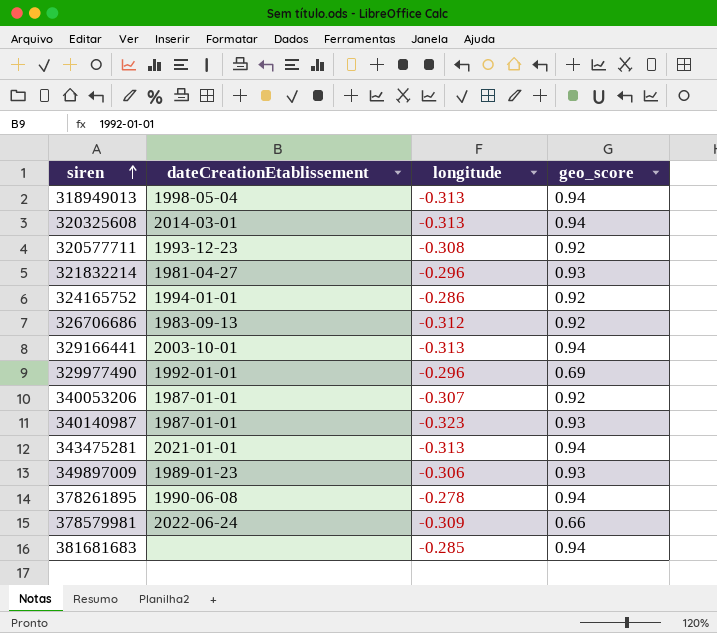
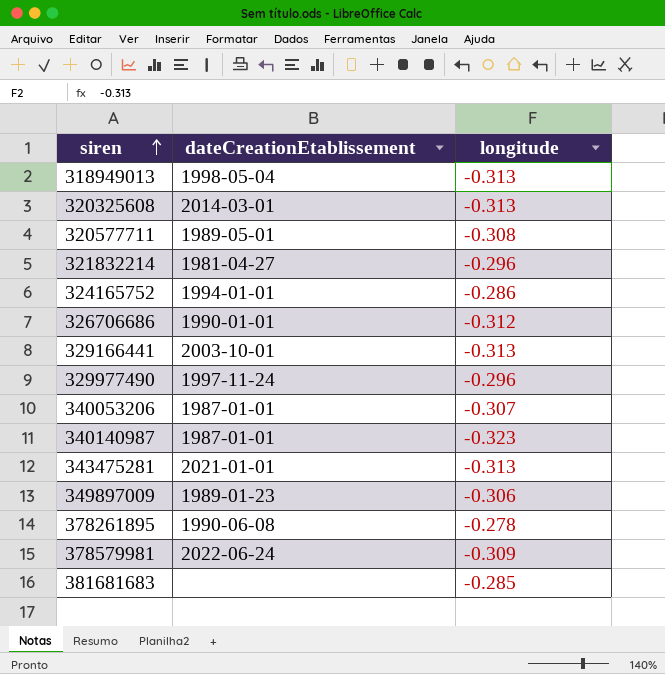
column geo_score | position: 4 -> none
320577711 | dateCreationEtablissement: 1993-12-23 -> 1989-05-01
326706686 | dateCreationEtablissement: 1983-09-13 -> 1990-01-01
329977490 | dateCreationEtablissement: 1992-01-01 -> 1997-11-24

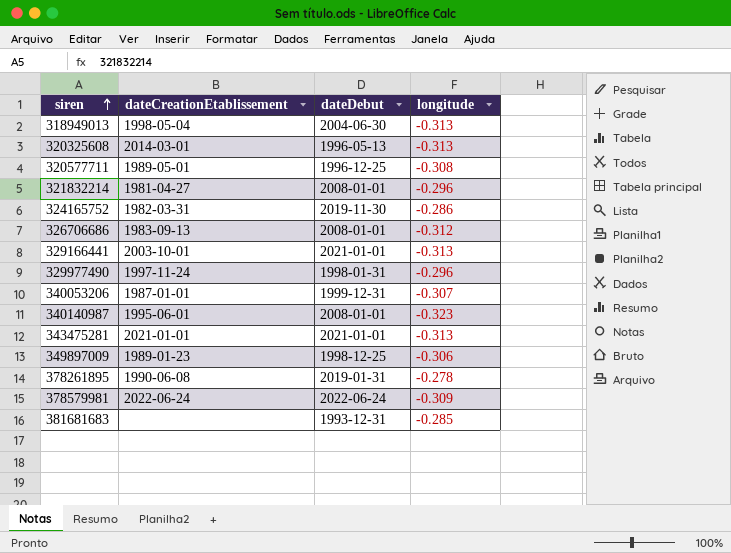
column dateDebut | position: none -> 3
324165752 | dateCreationEtablissement: 1994-01-01 -> 1982-03-31
326706686 | dateCreationEtablissement: 1990-01-01 -> 1983-09-13
340140987 | dateCreationEtablissement: 1987-01-01 -> 1995-06-01

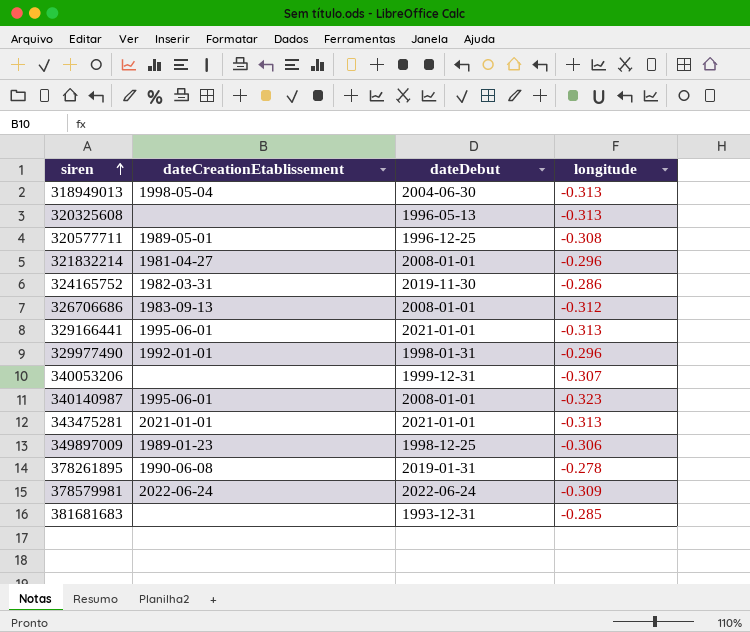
320325608 | dateCreationEtablissement: 2014-03-01 -> none
329166441 | dateCreationEtablissement: 2003-10-01 -> 1995-06-01
329977490 | dateCreationEtablissement: 1997-11-24 -> 1992-01-01
340053206 | dateCreationEtablissement: 1987-01-01 -> none

